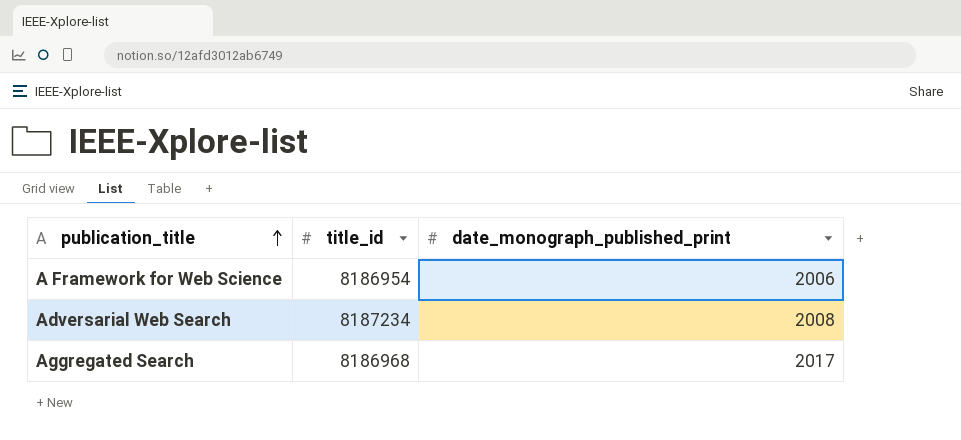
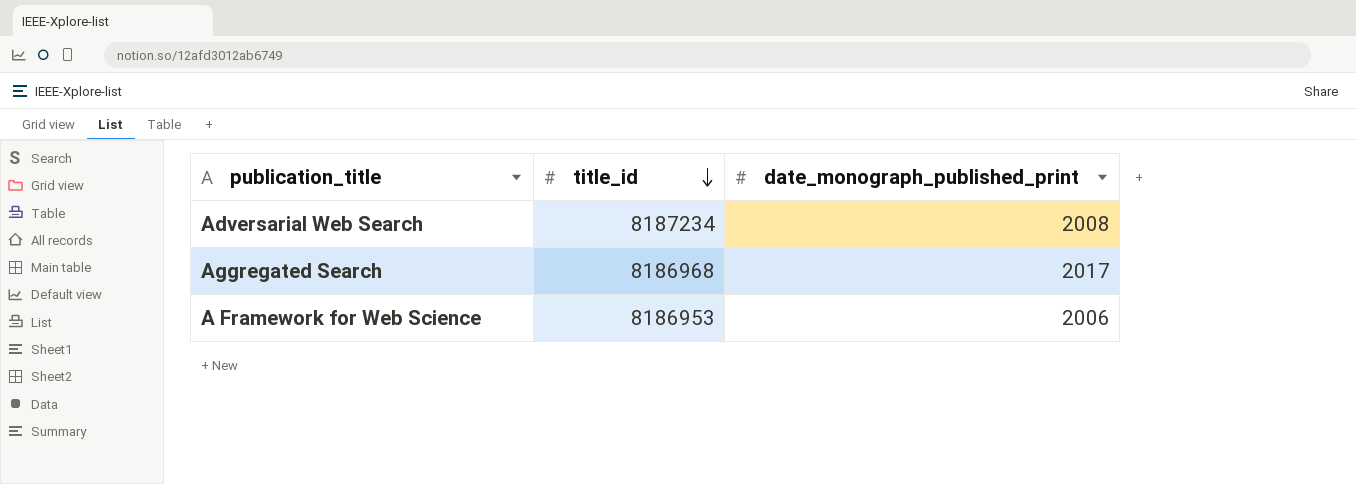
row order: publication_title ascending -> title_id descending
A Framework for Web Science | title_id: 8186954 -> 8186953

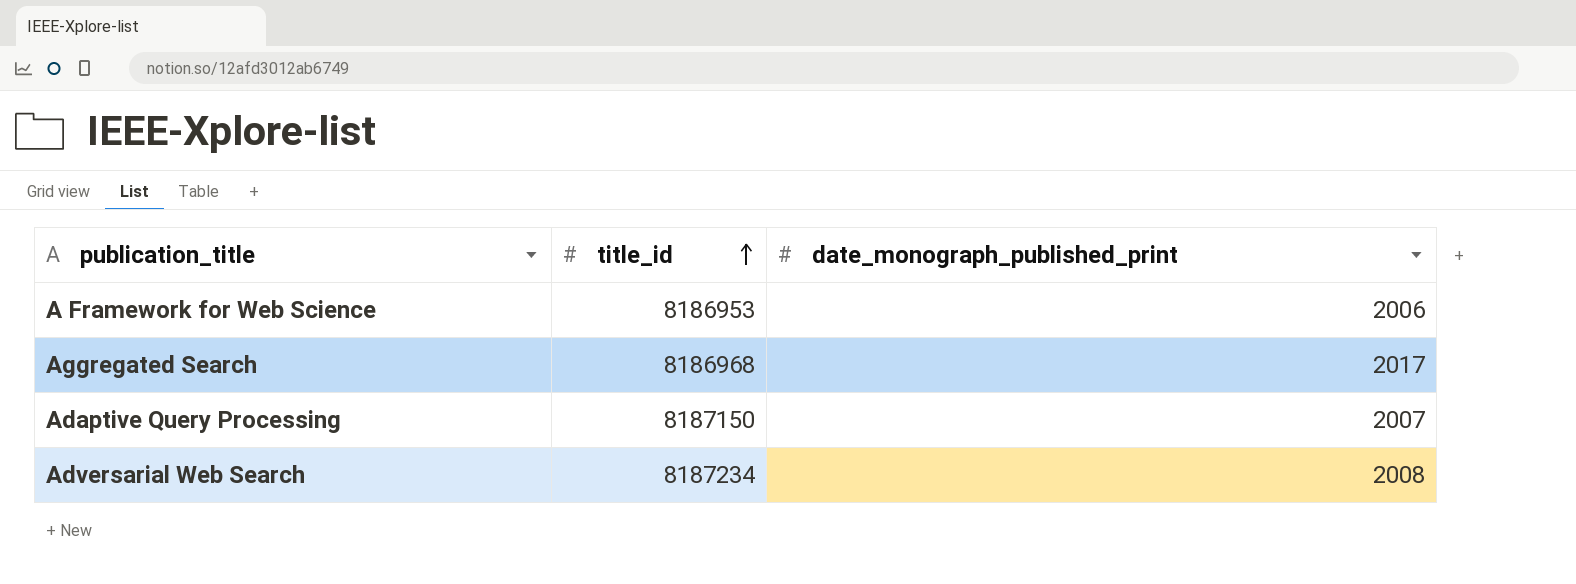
row order: title_id descending -> title_id ascending
row Adaptive Query Processing: none -> 8187150 | 2007

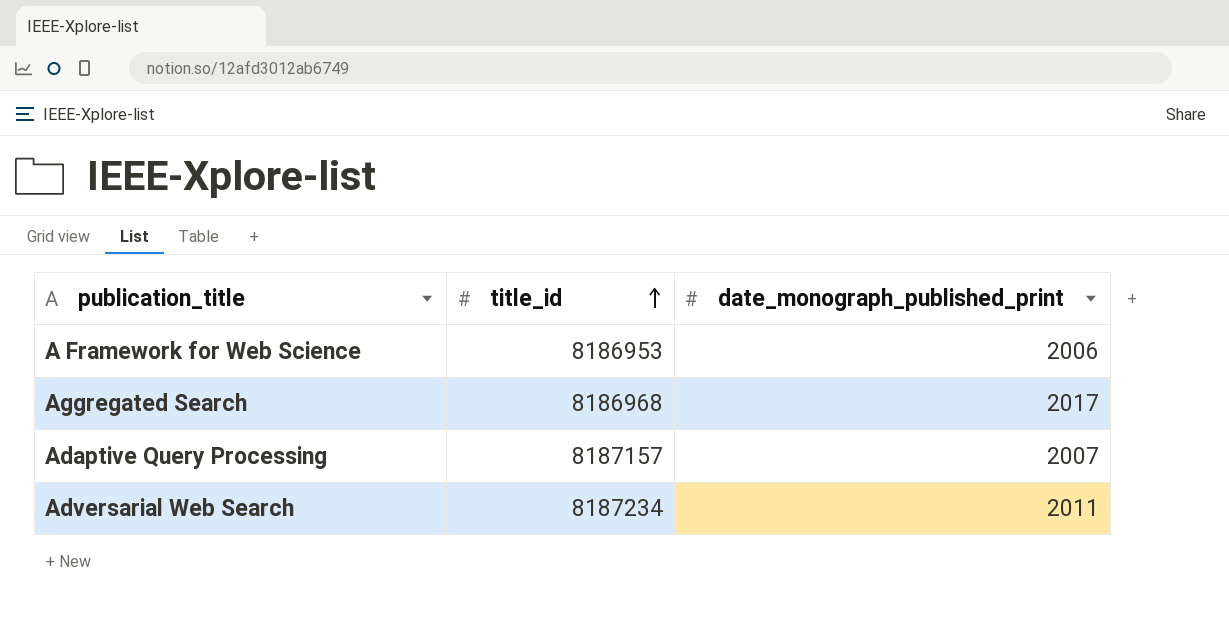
Adaptive Query Processing | title_id: 8187150 -> 8187157
Adversarial Web Search | date_monograph_published_print: 2008 -> 2011

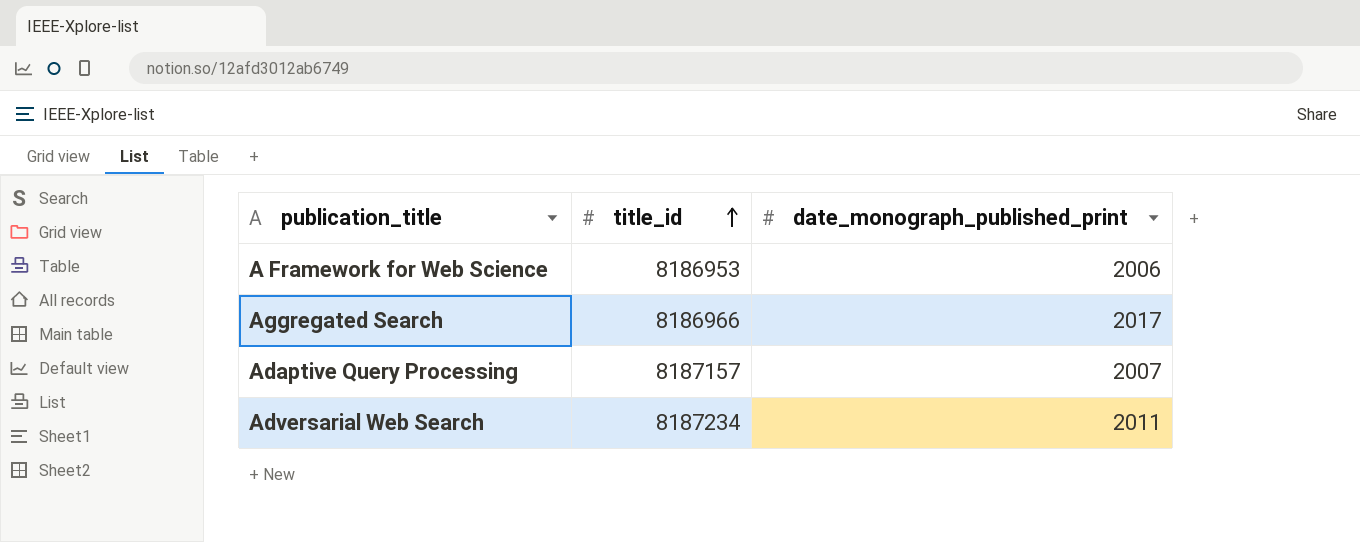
Aggregated Search | title_id: 8186968 -> 8186966

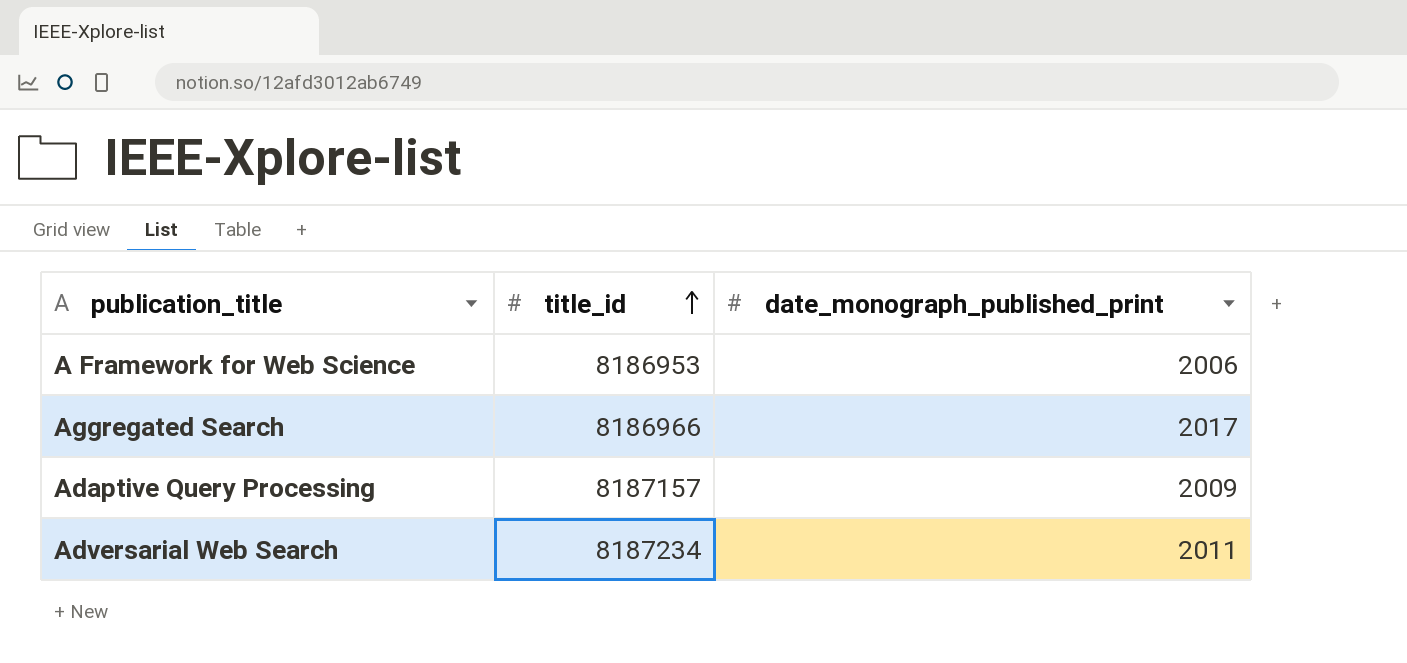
Adaptive Query Processing | date_monograph_published_print: 2007 -> 2009

